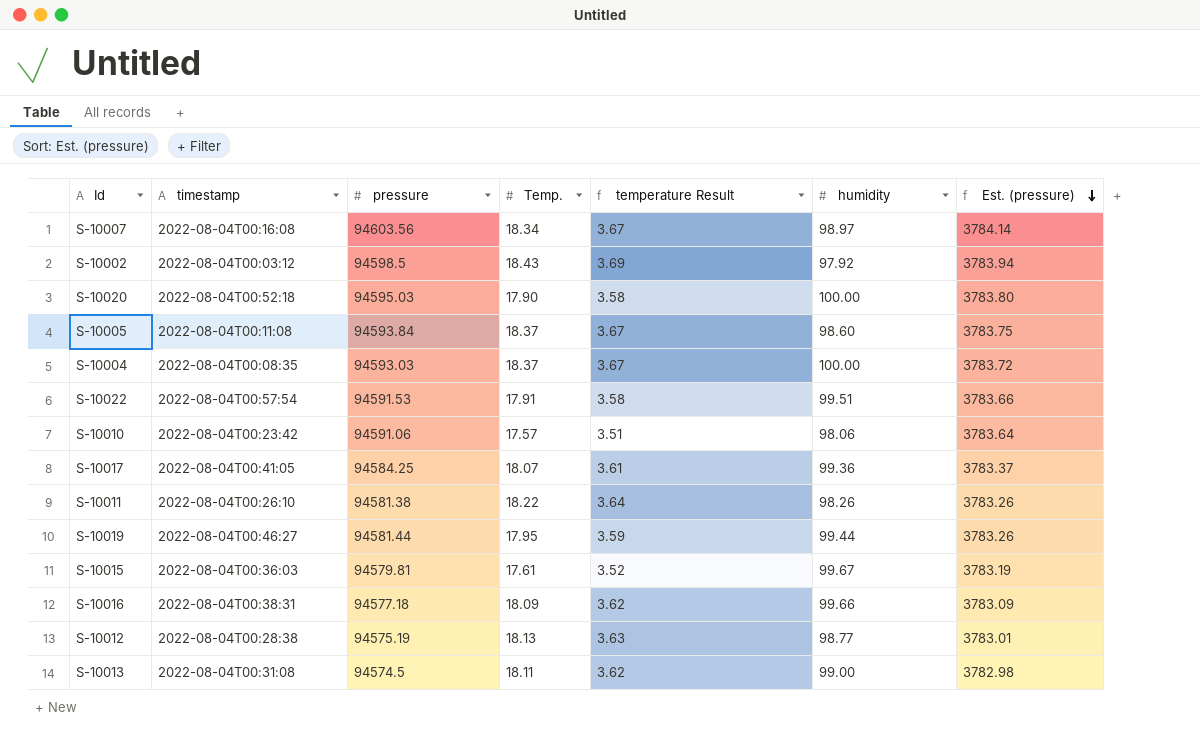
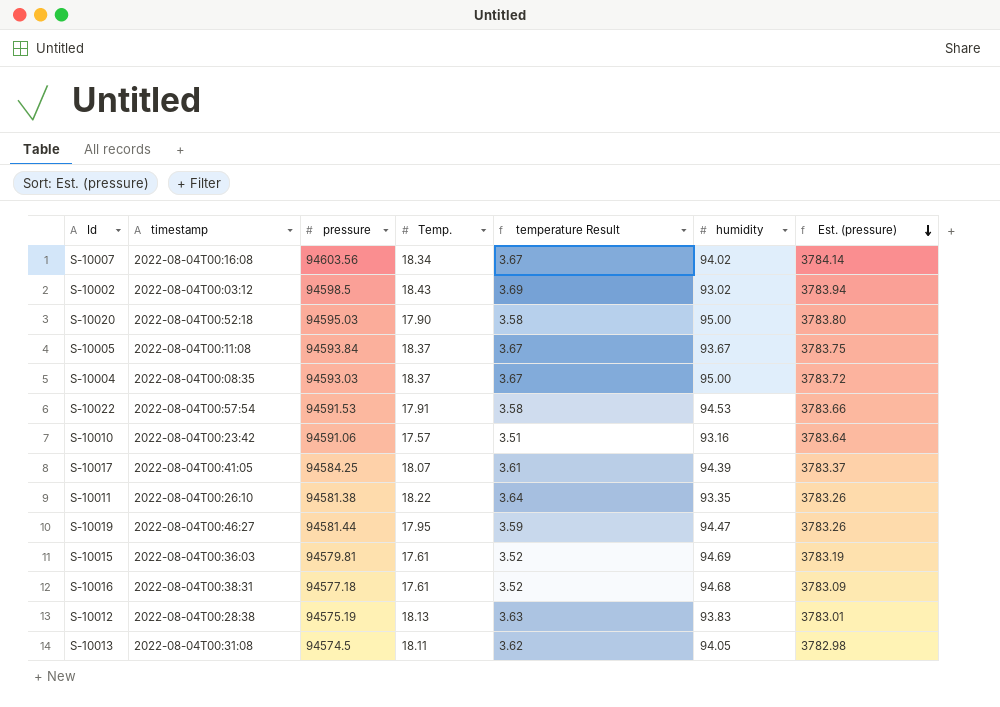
S-10007 | humidity: 98.97 -> 94.02
S-10002 | humidity: 97.92 -> 93.02
S-10020 | humidity: 100.00 -> 95.00
S-10005 | humidity: 98.60 -> 93.67
S-10004 | humidity: 100.00 -> 95.00
S-10022 | humidity: 99.51 -> 94.53
S-10010 | humidity: 98.06 -> 93.16
S-10017 | humidity: 99.36 -> 94.39
S-10011 | humidity: 98.26 -> 93.35
S-10019 | humidity: 99.44 -> 94.47
S-10015 | humidity: 99.67 -> 94.69
S-10016 | Temp.: 18.09 -> 17.61
S-10016 | temperature Result: 3.62 -> 3.52
S-10016 | humidity: 99.66 -> 94.68
S-10012 | humidity: 98.77 -> 93.83
S-10013 | humidity: 99.00 -> 94.05

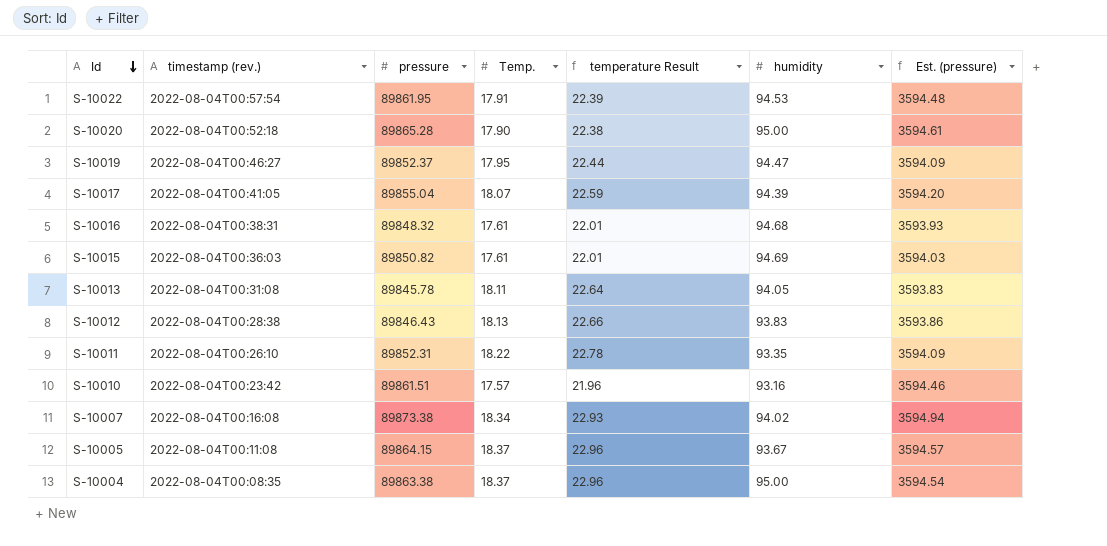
row order: Est. (pressure) descending -> Id descending
column name: timestamp -> timestamp (rev.)
column temperature Result | formula: [Temp.] * 0.2 -> [Temp.] * 1.25
row S-10002: 2022-08-04T00:03:12 | 94598.5 | 18.43 | 3.69 | 93.02 | 3783.94 -> none
S-10022 | pressure: 94591.53 -> 89861.95
S-10022 | Est. (pressure): 3783.66 -> 3594.48
S-10020 | pressure: 94595.03 -> 89865.28
S-10020 | Est. (pressure): 3783.80 -> 3594.61
S-10019 | pressure: 94581.44 -> 89852.37
S-10019 | Est. (pressure): 3783.26 -> 3594.09
S-10017 | pressure: 94584.25 -> 89855.04
S-10017 | Est. (pressure): 3783.37 -> 3594.20
S-10016 | pressure: 94577.18 -> 89848.32
S-10016 | Est. (pressure): 3783.09 -> 3593.93
S-10015 | pressure: 94579.81 -> 89850.82
S-10015 | Est. (pressure): 3783.19 -> 3594.03
S-10013 | pressure: 94574.5 -> 89845.78
S-10013 | Est. (pressure): 3782.98 -> 3593.83
S-10012 | pressure: 94575.19 -> 89846.43
S-10012 | Est. (pressure): 3783.01 -> 3593.86
S-10011 | pressure: 94581.38 -> 89852.31
S-10011 | Est. (pressure): 3783.26 -> 3594.09
S-10010 | pressure: 94591.06 -> 89861.51
S-10010 | Est. (pressure): 3783.64 -> 3594.46
S-10007 | pressure: 94603.56 -> 89873.38
S-10007 | Est. (pressure): 3784.14 -> 3594.94
S-10005 | pressure: 94593.84 -> 89864.15
S-10005 | Est. (pressure): 3783.75 -> 3594.57
S-10004 | pressure: 94593.03 -> 89863.38
S-10004 | Est. (pressure): 3783.72 -> 3594.54

